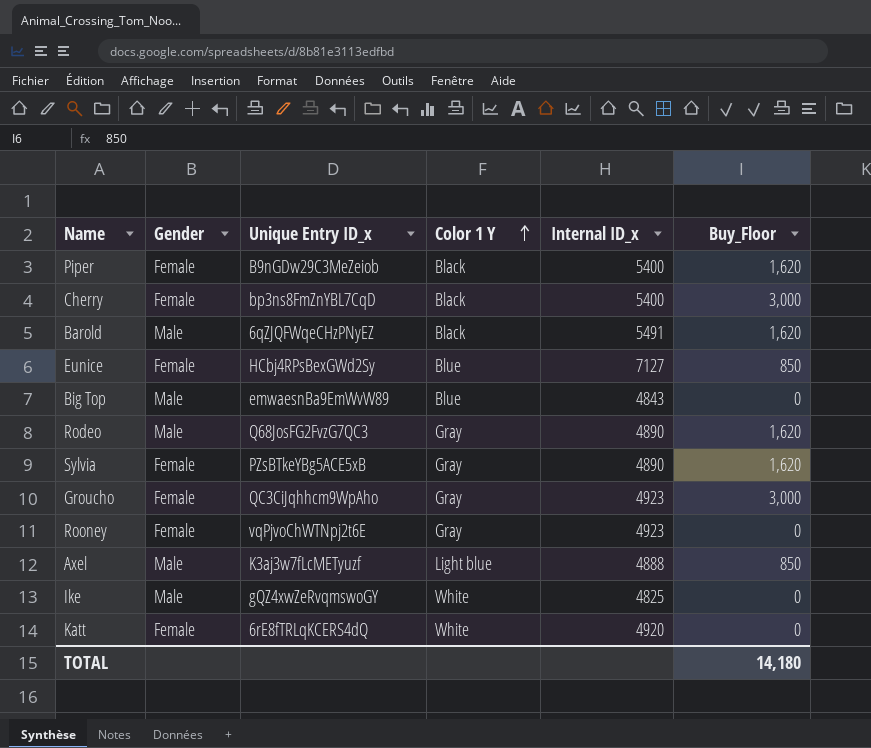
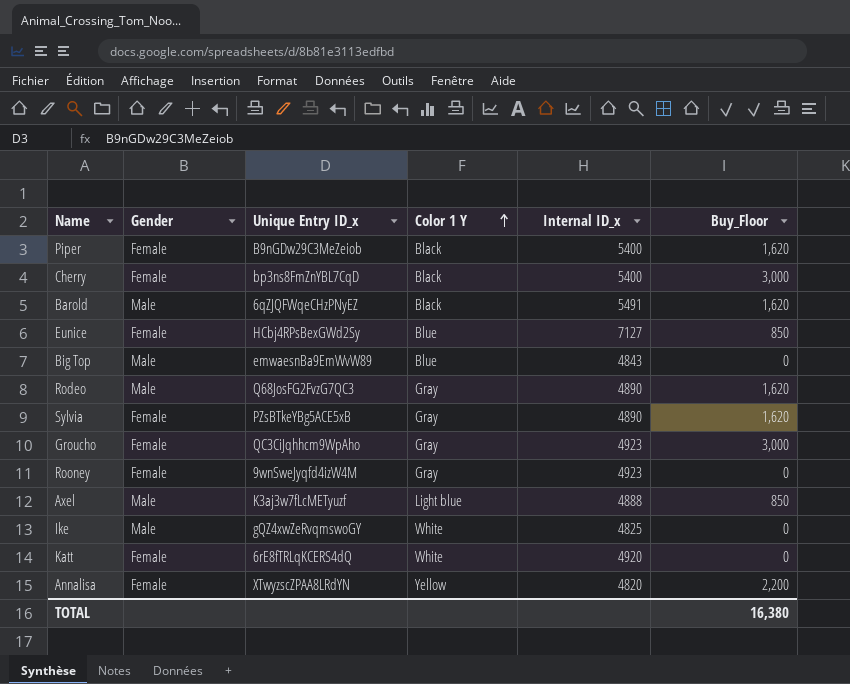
Rooney | Unique Entry ID_x: vqPjvoChWTNpj2t6E -> 9wnSweJyqfd4izW4M
row Annalisa: none -> Female | XTwyzscZPAA8LRdYN | Yellow | 4820 | 2,200
TOTAL | Buy_Floor: 14,180 -> 16,380

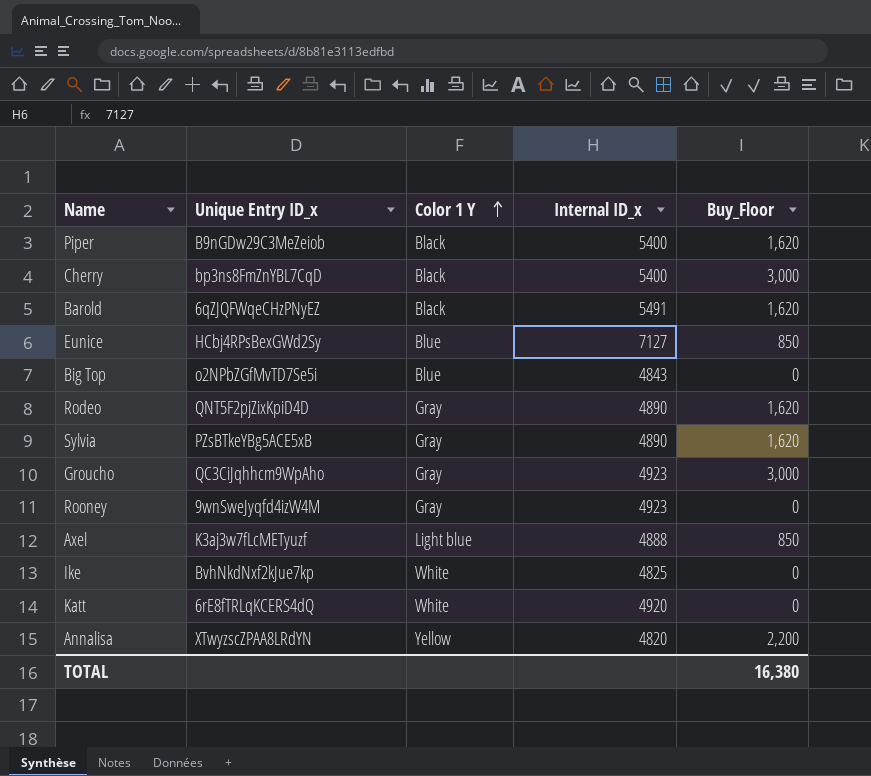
column Gender | position: 2 -> none
Big Top | Unique Entry ID_x: emwaesnBa9EmWvW89 -> o2NPbZGfMvTD7Se5i
Rodeo | Unique Entry ID_x: Q68JosFG2FvzG7QC3 -> QNT5F2pjZixKpiD4D
Ike | Unique Entry ID_x: gQZ4xwZeRvqmswoGY -> BvhNkdNxf2kJue7kp

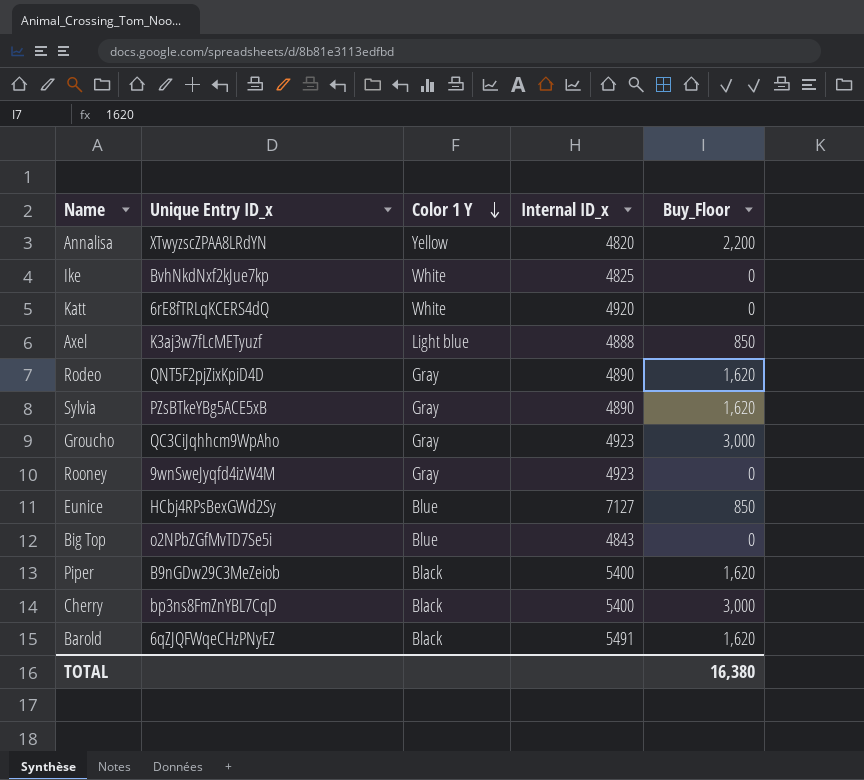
row order: Color 1 Y ascending -> Color 1 Y descending

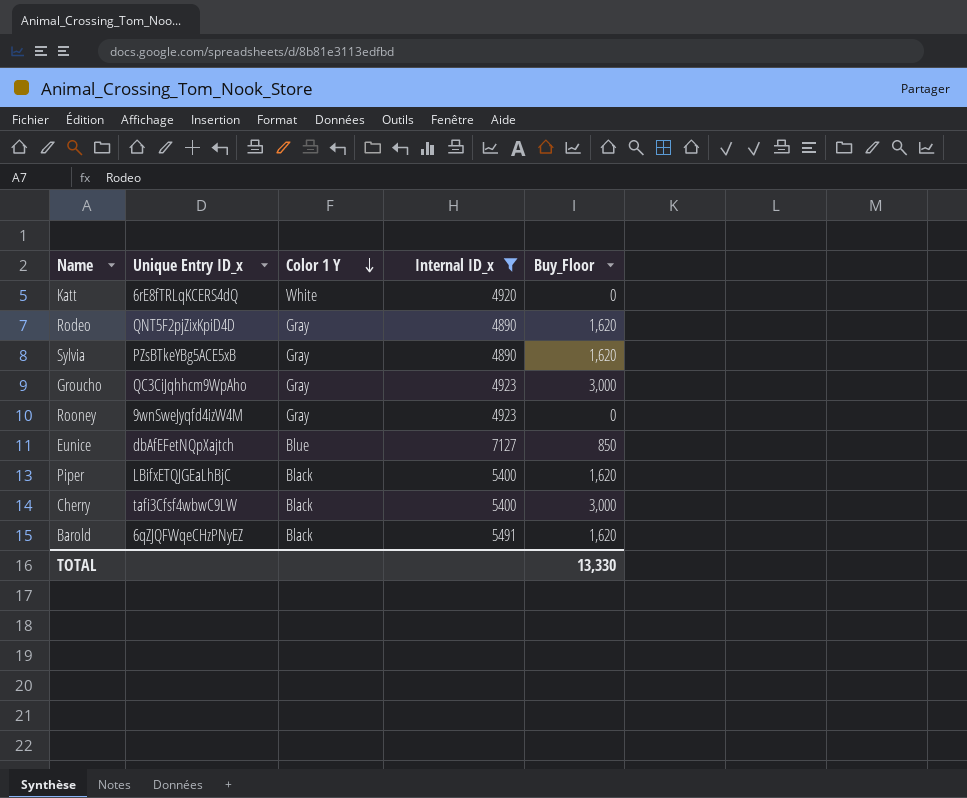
filter: none -> Internal ID_x >= 4890
Eunice | Unique Entry ID_x: HCbj4RPsBexGWd2Sy -> dbAfEFetNQpXajtch
Piper | Unique Entry ID_x: B9nGDw29C3MeZeiob -> LBifxETQJGEaLhBjC
Cherry | Unique Entry ID_x: bp3ns8FmZnYBL7CqD -> tafi3Cfsf4wbwC9LW
TOTAL | Buy_Floor: 16,380 -> 13,330

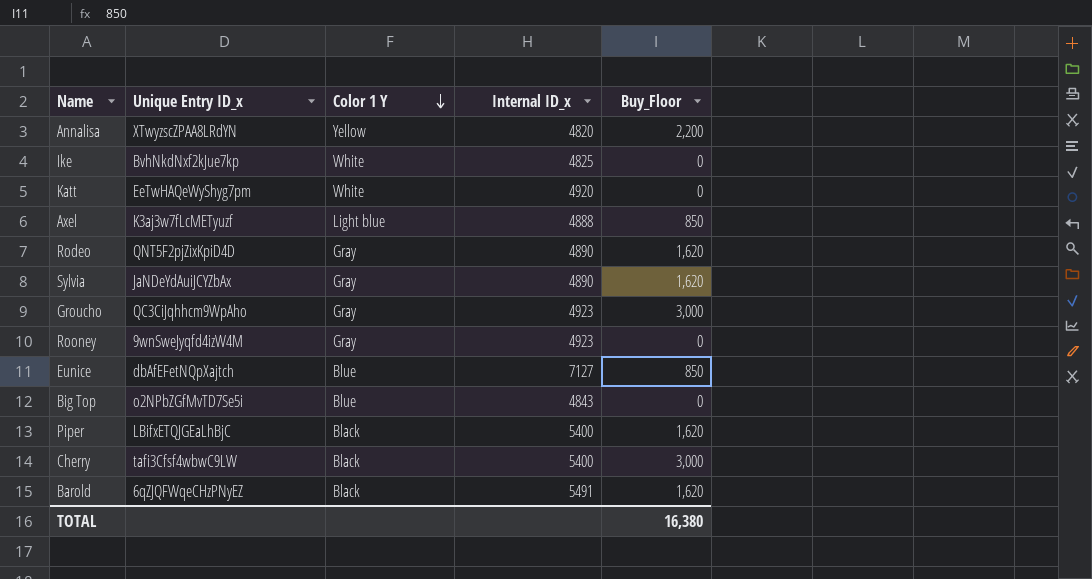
filter: Internal ID_x >= 4890 -> none
Katt | Unique Entry ID_x: 6rE8fTRLqKCERS4dQ -> EeTwHAQeWyShyg7pm
Sylvia | Unique Entry ID_x: PZsBTkeYBg5ACE5xB -> JaNDeYdAuiJCYZbAx
TOTAL | Buy_Floor: 13,330 -> 16,380

